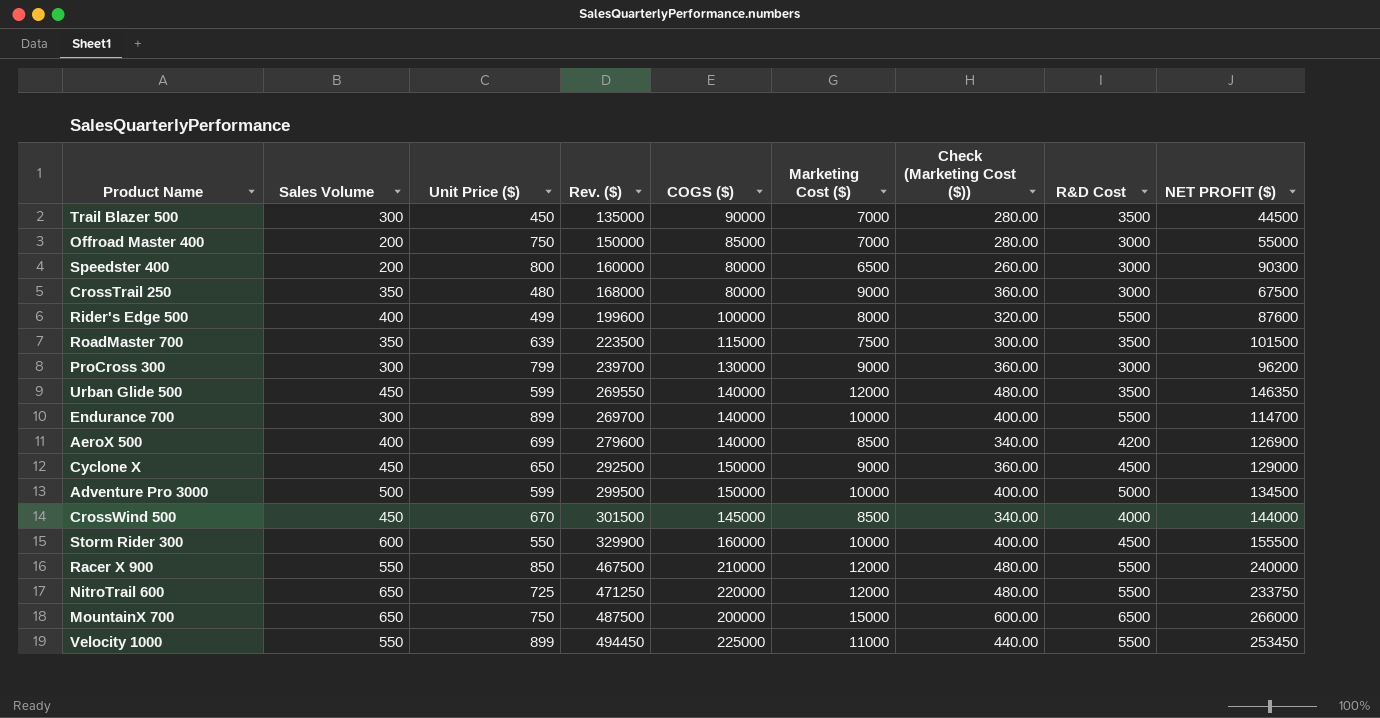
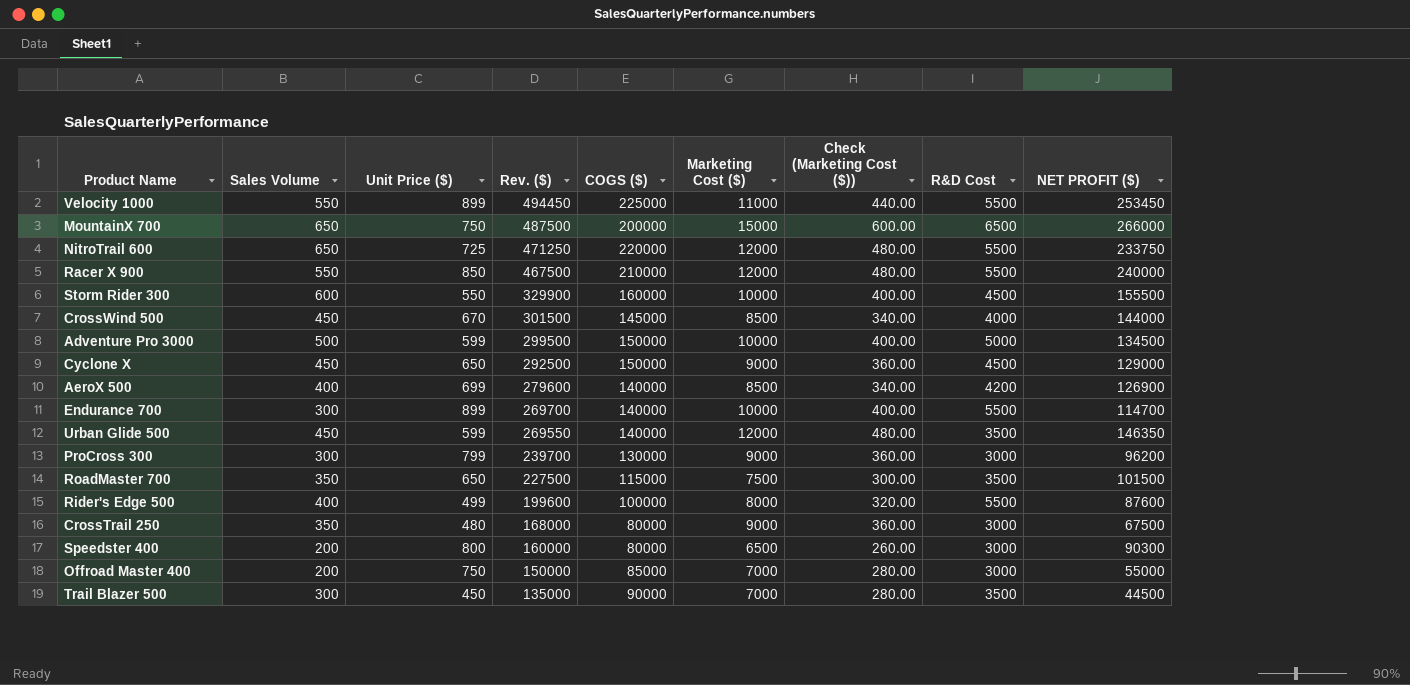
row order: Rev. ($) ascending -> Rev. ($) descending
RoadMaster 700 | Unit Price ($): 639 -> 650
RoadMaster 700 | Rev. ($): 223500 -> 227500

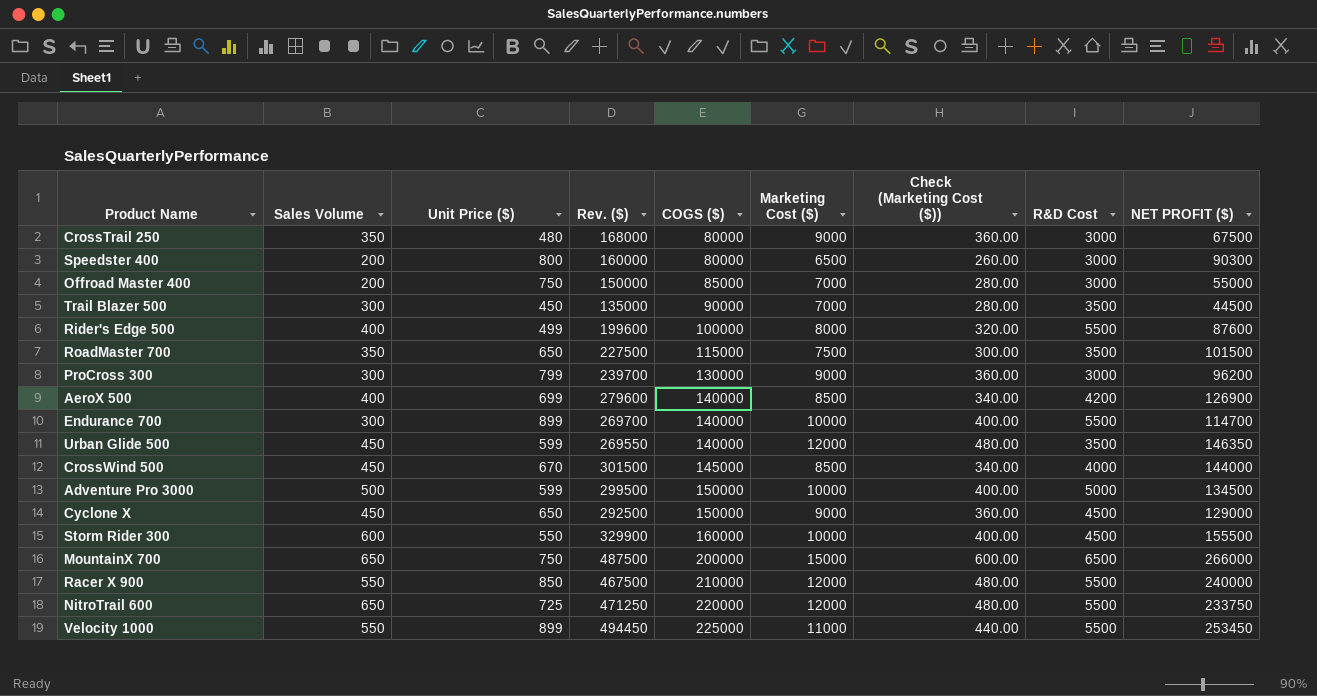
row order: Rev. ($) descending -> COGS ($) ascending

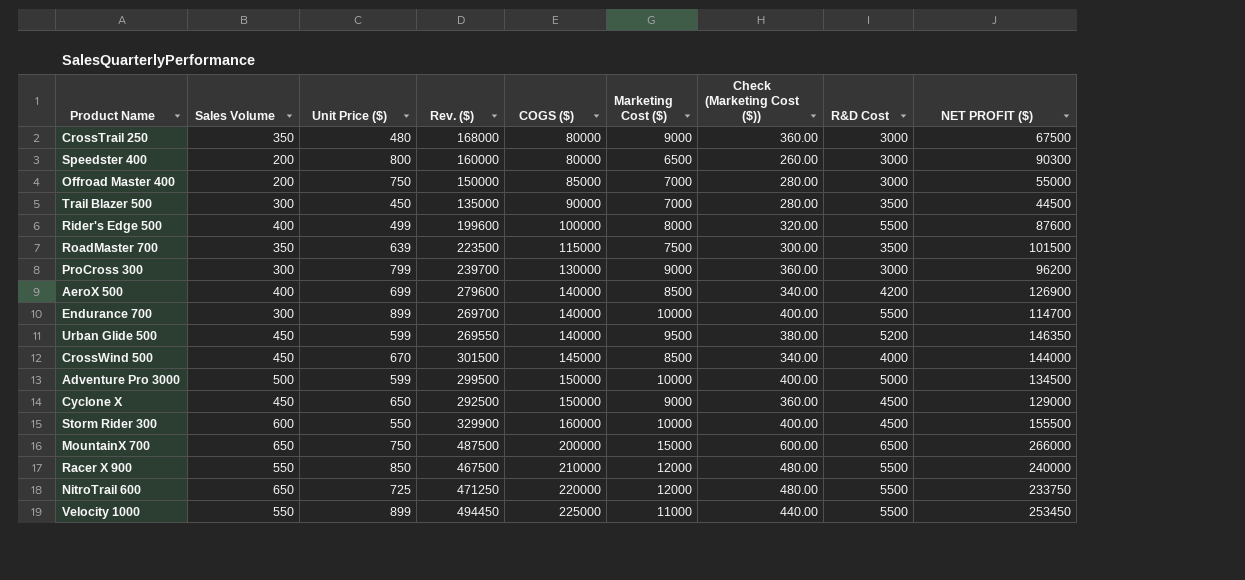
RoadMaster 700 | Unit Price ($): 650 -> 639
RoadMaster 700 | Rev. ($): 227500 -> 223500
Urban Glide 500 | Marketing Cost ($): 12000 -> 9500
Urban Glide 500 | Check (Marketing Cost ($)): 480.00 -> 380.00
Urban Glide 500 | R&D Cost: 3500 -> 5200

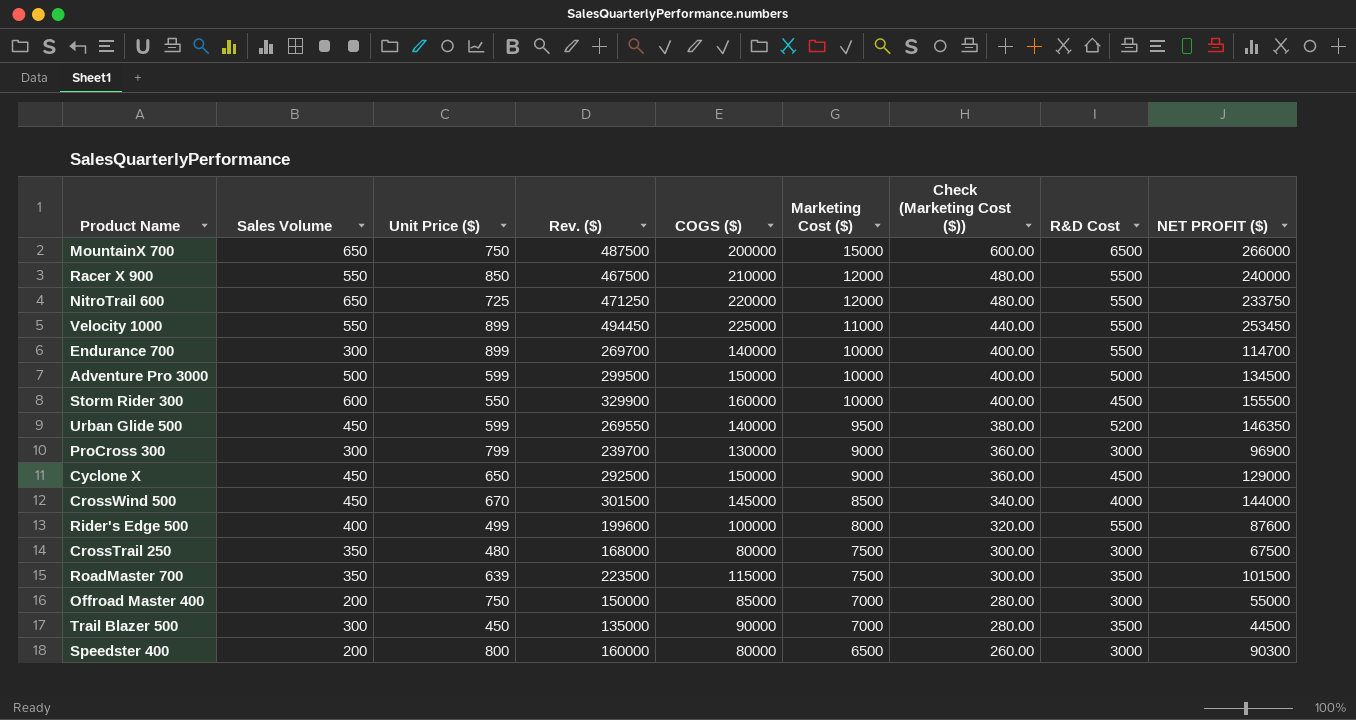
row order: COGS ($) ascending -> Marketing Cost ($) descending
row AeroX 500: 400 | 699 | 279600 | 140000 | 8500 | 340.00 | 4200 | 126900 -> none
ProCross 300 | NET PROFIT ($): 96200 -> 96900
CrossTrail 250 | Marketing Cost ($): 9000 -> 7500
CrossTrail 250 | Check (Marketing Cost ($)): 360.00 -> 300.00

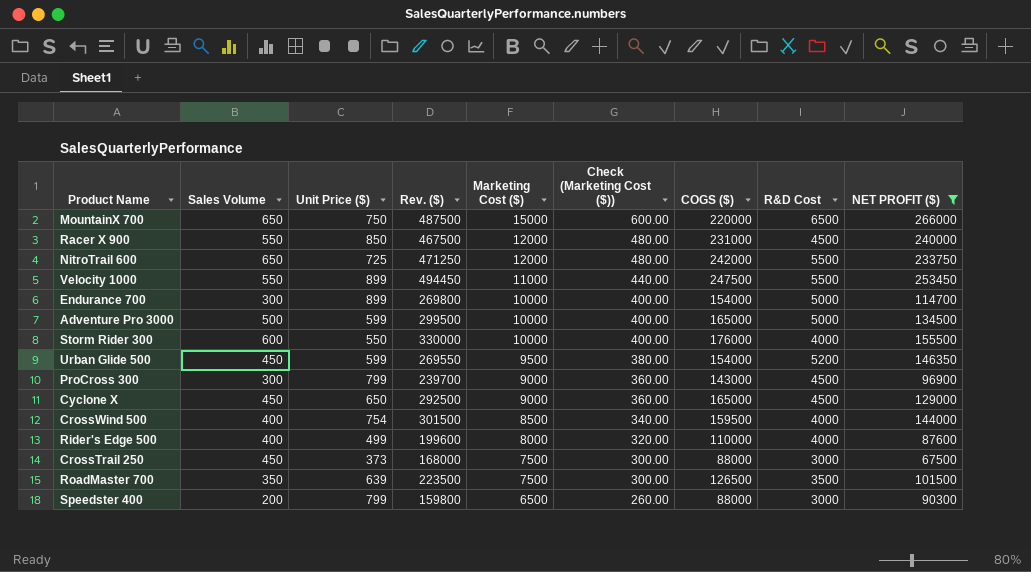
filter: none -> NET PROFIT ($) >= 67500
column COGS ($) | position: 5 -> 7
MountainX 700 | COGS ($): 200000 -> 220000
Racer X 900 | COGS ($): 210000 -> 231000
Racer X 900 | R&D Cost: 5500 -> 4500
NitroTrail 600 | COGS ($): 220000 -> 242000
Velocity 1000 | COGS ($): 225000 -> 247500
Endurance 700 | Rev. ($): 269700 -> 269800
Endurance 700 | COGS ($): 140000 -> 154000
Endurance 700 | R&D Cost: 5500 -> 5000
Adventure Pro 3000 | COGS ($): 150000 -> 165000
Storm Rider 300 | Rev. ($): 329900 -> 330000
Storm Rider 300 | COGS ($): 160000 -> 176000
Storm Rider 300 | R&D Cost: 4500 -> 4000
Urban Glide 500 | COGS ($): 140000 -> 154000
ProCross 300 | COGS ($): 130000 -> 143000
ProCross 300 | R&D Cost: 3000 -> 4500
Cyclone X | COGS ($): 150000 -> 165000
CrossWind 500 | Sales Volume: 450 -> 400
CrossWind 500 | Unit Price ($): 670 -> 754
CrossWind 500 | COGS ($): 145000 -> 159500
Rider's Edge 500 | COGS ($): 100000 -> 110000
Rider's Edge 500 | R&D Cost: 5500 -> 4000
CrossTrail 250 | Sales Volume: 350 -> 450
CrossTrail 250 | Unit Price ($): 480 -> 373
CrossTrail 250 | COGS ($): 80000 -> 88000
RoadMaster 700 | COGS ($): 115000 -> 126500
Speedster 400 | Unit Price ($): 800 -> 799
Speedster 400 | Rev. ($): 160000 -> 159800
Speedster 400 | COGS ($): 80000 -> 88000

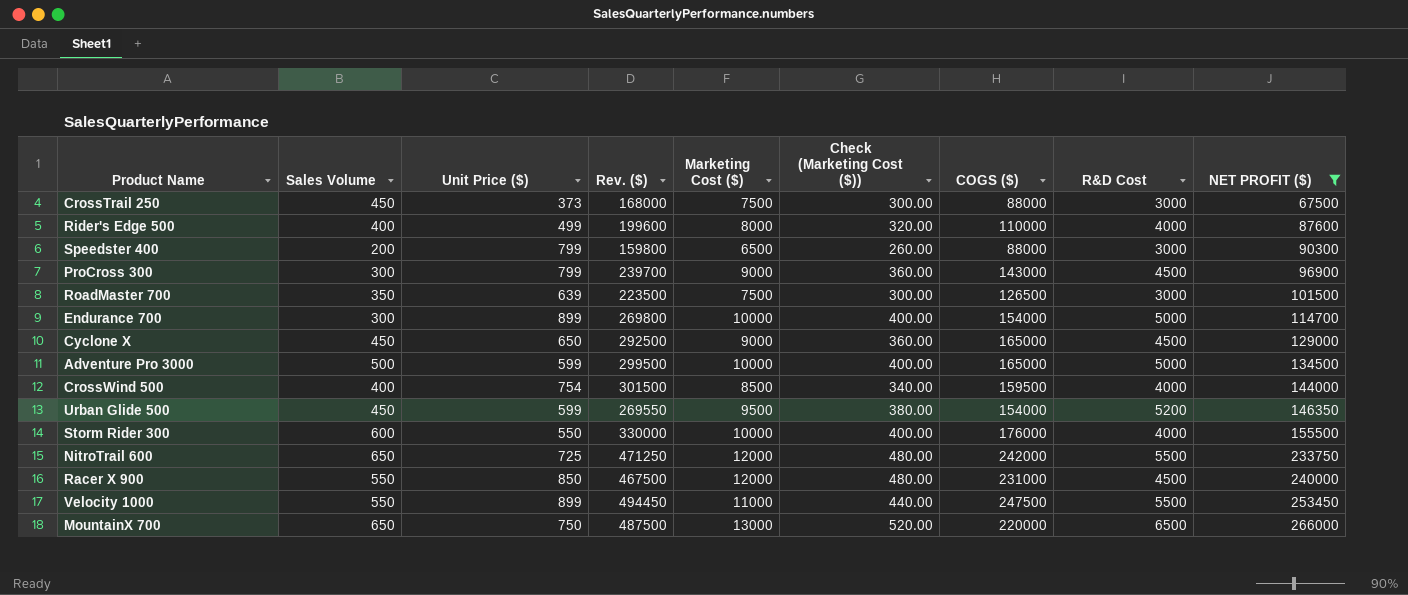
row order: Marketing Cost ($) descending -> NET PROFIT ($) ascending
RoadMaster 700 | R&D Cost: 3500 -> 3000
MountainX 700 | Marketing Cost ($): 15000 -> 13000
MountainX 700 | Check (Marketing Cost ($)): 600.00 -> 520.00

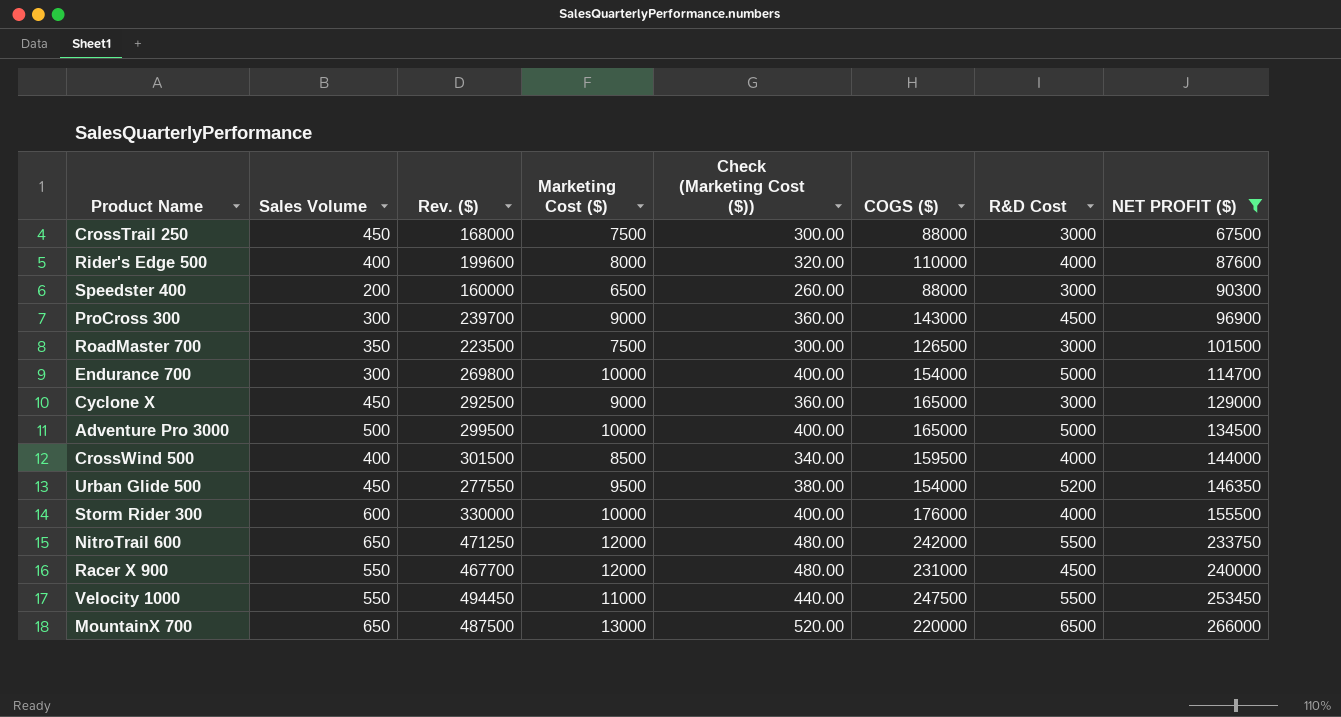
column Unit Price ($) | formula: [Rev. ($)] / [Sales Volume] -> none
Speedster 400 | Rev. ($): 159800 -> 160000
Cyclone X | R&D Cost: 4500 -> 3000
Urban Glide 500 | Rev. ($): 269550 -> 277550
Racer X 900 | Rev. ($): 467500 -> 467700

